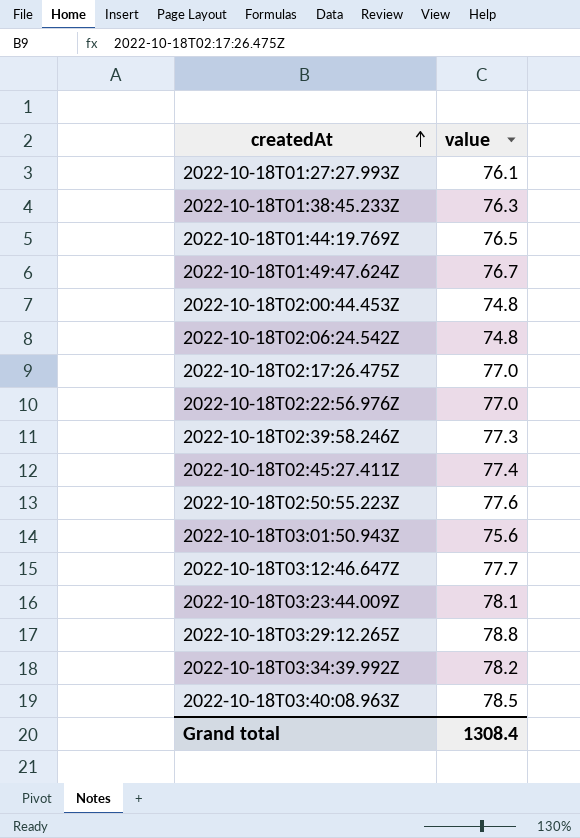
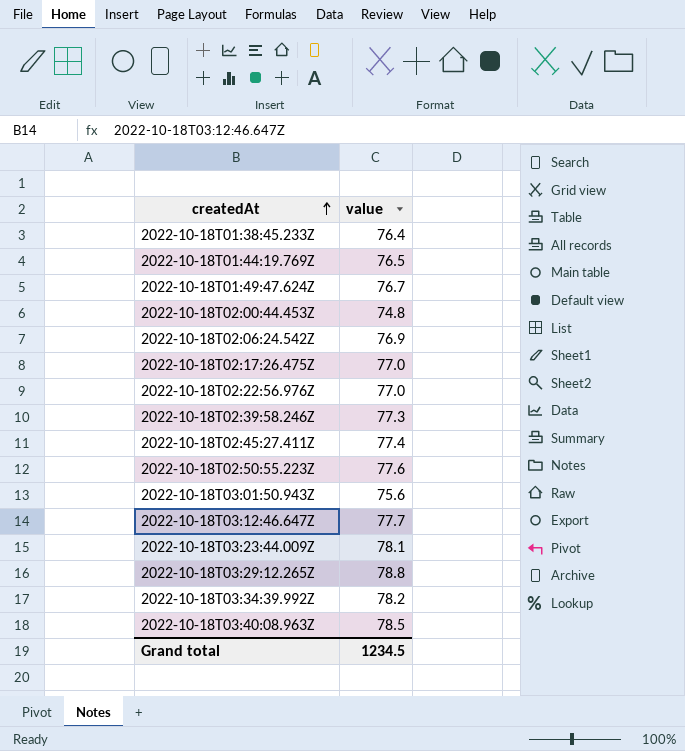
row 2022-10-18T01:27:27.993Z: 76.1 -> none
2022-10-18T01:38:45.233Z | value: 76.3 -> 76.4
2022-10-18T02:06:24.542Z | value: 74.8 -> 76.9
Grand total | value: 1308.4 -> 1234.5

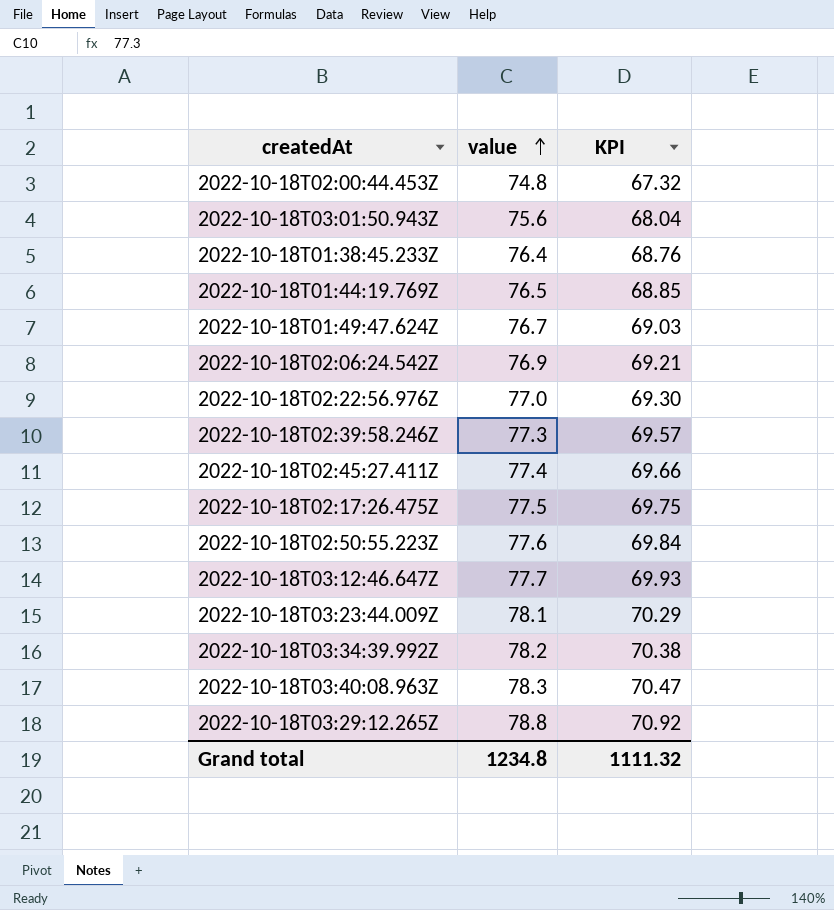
row order: createdAt ascending -> value ascending
column KPI | formula: none -> [value] * 0.9
2022-10-18T02:17:26.475Z | value: 77.0 -> 77.5
2022-10-18T03:40:08.963Z | value: 78.5 -> 78.3
Grand total | value: 1234.5 -> 1234.8

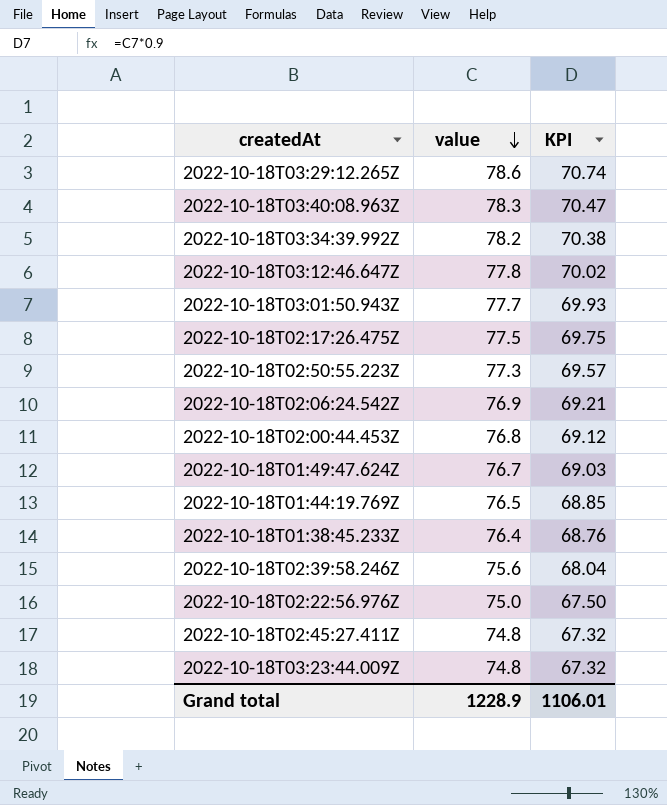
row order: value ascending -> value descending
2022-10-18T03:29:12.265Z | value: 78.8 -> 78.6
2022-10-18T03:29:12.265Z | KPI: 70.92 -> 70.74
2022-10-18T03:12:46.647Z | value: 77.7 -> 77.8
2022-10-18T03:12:46.647Z | KPI: 69.93 -> 70.02
2022-10-18T03:01:50.943Z | value: 75.6 -> 77.7
2022-10-18T03:01:50.943Z | KPI: 68.04 -> 69.93
2022-10-18T02:50:55.223Z | value: 77.6 -> 77.3
2022-10-18T02:50:55.223Z | KPI: 69.84 -> 69.57
2022-10-18T02:00:44.453Z | value: 74.8 -> 76.8
2022-10-18T02:00:44.453Z | KPI: 67.32 -> 69.12
2022-10-18T02:39:58.246Z | value: 77.3 -> 75.6
2022-10-18T02:39:58.246Z | KPI: 69.57 -> 68.04
2022-10-18T02:22:56.976Z | value: 77.0 -> 75.0
2022-10-18T02:22:56.976Z | KPI: 69.30 -> 67.50
2022-10-18T02:45:27.411Z | value: 77.4 -> 74.8
2022-10-18T02:45:27.411Z | KPI: 69.66 -> 67.32
2022-10-18T03:23:44.009Z | value: 78.1 -> 74.8
2022-10-18T03:23:44.009Z | KPI: 70.29 -> 67.32
Grand total | value: 1234.8 -> 1228.9
Grand total | KPI: 1111.32 -> 1106.01

